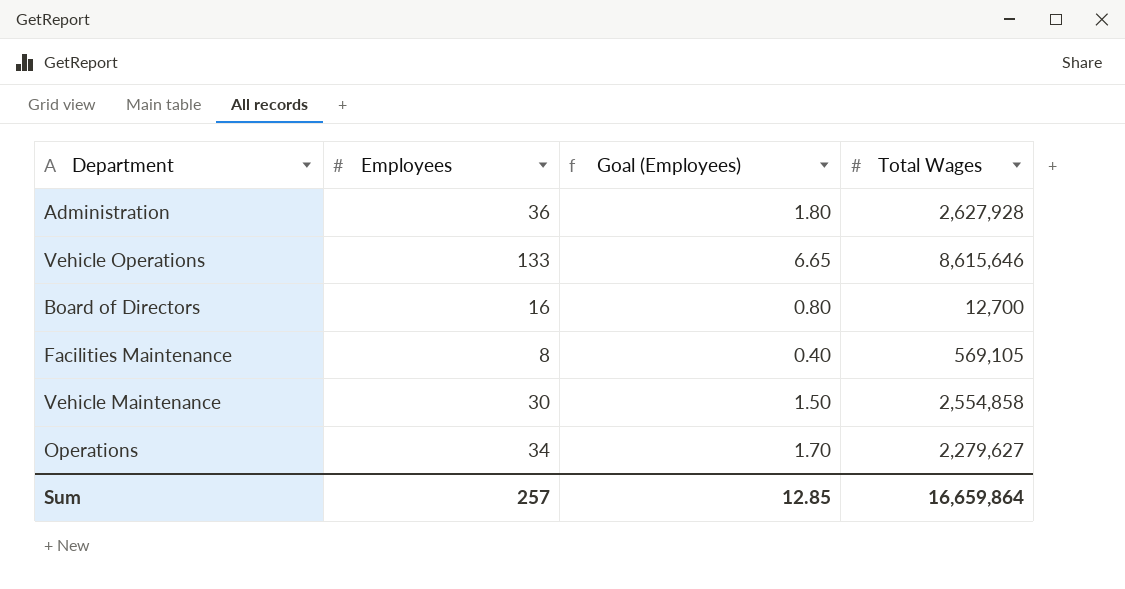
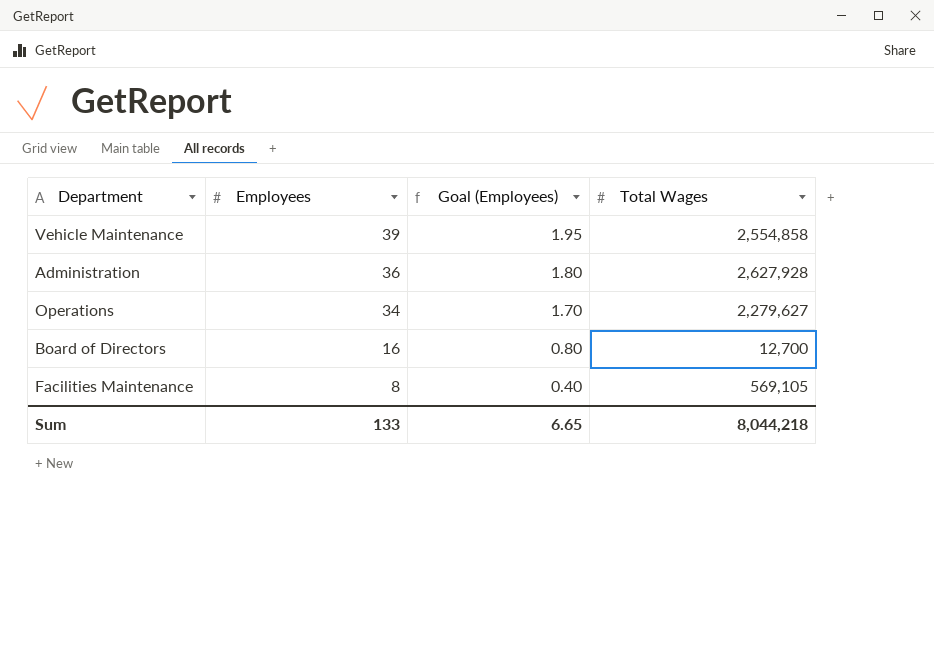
row order: none -> Employees descending
row Vehicle Operations: 133 | 6.65 | 8,615,646 -> none
Vehicle Maintenance | Employees: 30 -> 39
Vehicle Maintenance | Goal (Employees): 1.50 -> 1.95
Sum | Employees: 257 -> 133
Sum | Goal (Employees): 12.85 -> 6.65
Sum | Total Wages: 16,659,864 -> 8,044,218

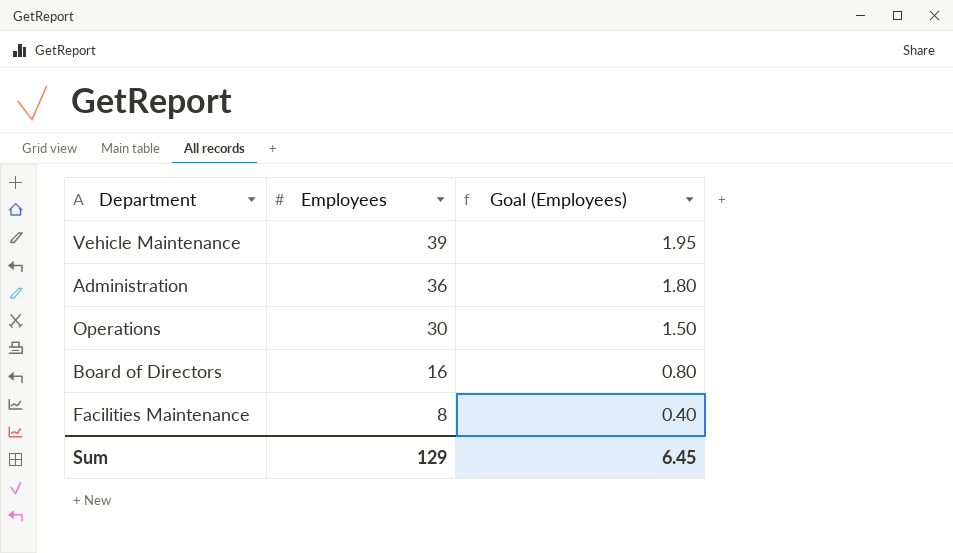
column Total Wages | position: 4 -> none
Operations | Employees: 34 -> 30
Operations | Goal (Employees): 1.70 -> 1.50
Sum | Employees: 133 -> 129
Sum | Goal (Employees): 6.65 -> 6.45

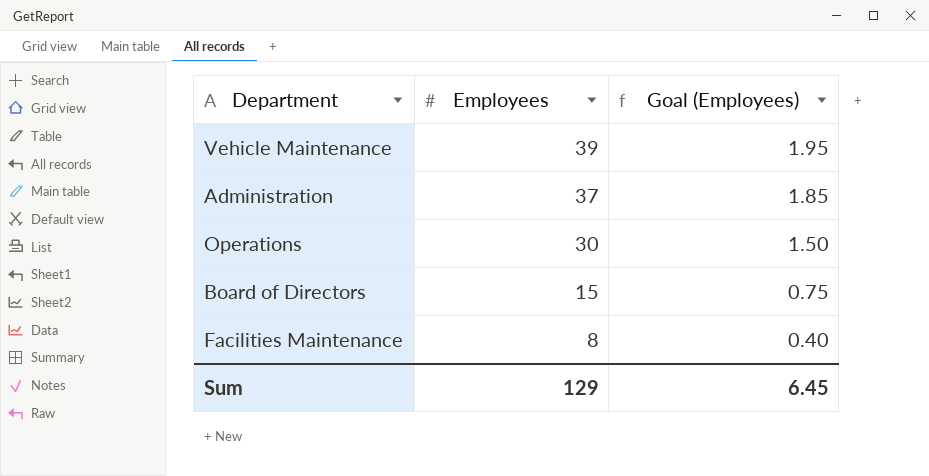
Administration | Employees: 36 -> 37
Administration | Goal (Employees): 1.80 -> 1.85
Board of Directors | Employees: 16 -> 15
Board of Directors | Goal (Employees): 0.80 -> 0.75

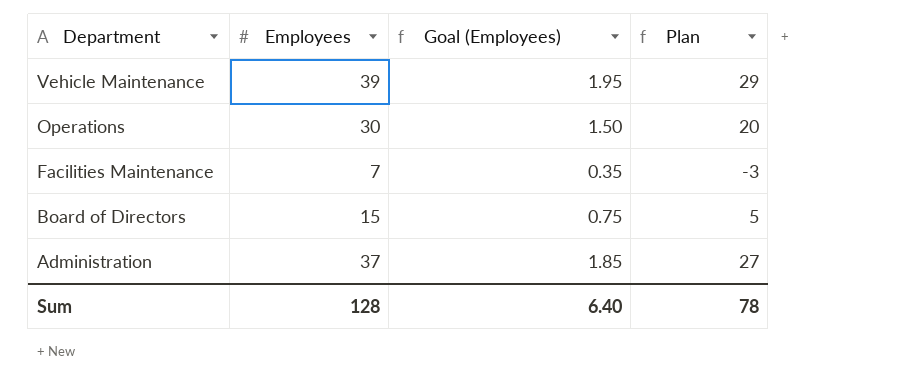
row order: Employees descending -> Department descending
column Plan | formula: none -> [Employees] - 10
Facilities Maintenance | Employees: 8 -> 7
Facilities Maintenance | Goal (Employees): 0.40 -> 0.35
Sum | Employees: 129 -> 128
Sum | Goal (Employees): 6.45 -> 6.40

